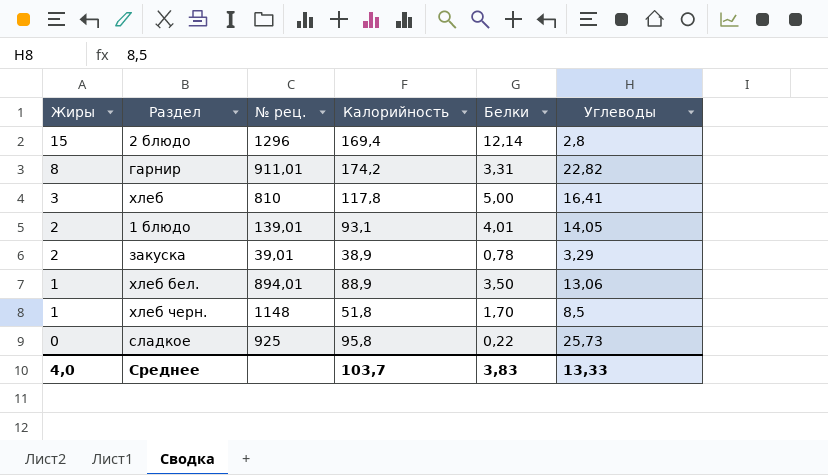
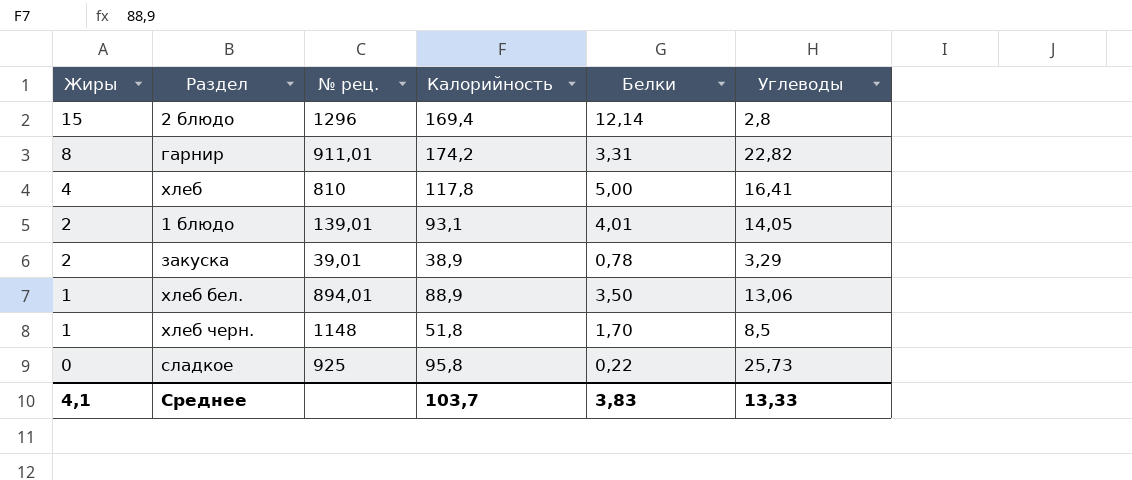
хлеб | Жиры: 3 -> 4
Среднее | Жиры: 4,0 -> 4,1

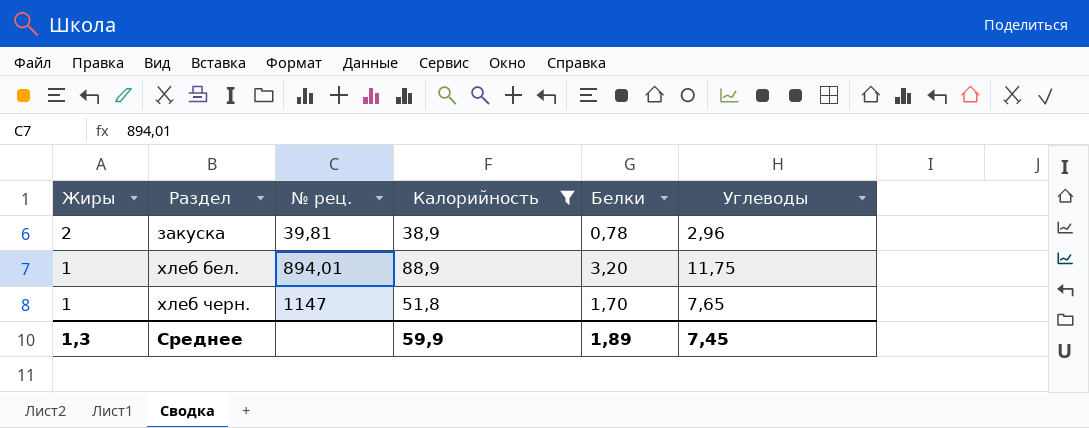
filter: none -> Калорийность <= 88,9
закуска | № рец.: 39,01 -> 39,81
закуска | Углеводы: 3,29 -> 2,96
хлеб бел. | Белки: 3,50 -> 3,20
хлеб бел. | Углеводы: 13,06 -> 11,75
хлеб черн. | № рец.: 1148 -> 1147
хлеб черн. | Углеводы: 8,5 -> 7,65
Среднее | Жиры: 4,1 -> 1,3
Среднее | Калорийность: 103,7 -> 59,9
Среднее | Белки: 3,83 -> 1,89
Среднее | Углеводы: 13,33 -> 7,45

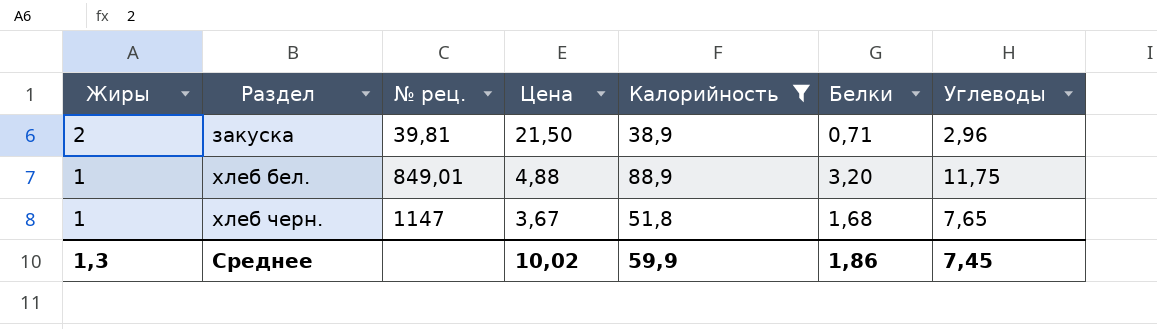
column Цена | position: none -> 4
закуска | Белки: 0,78 -> 0,71
хлеб бел. | № рец.: 894,01 -> 849,01
хлеб черн. | Белки: 1,70 -> 1,68
Среднее | Белки: 1,89 -> 1,86

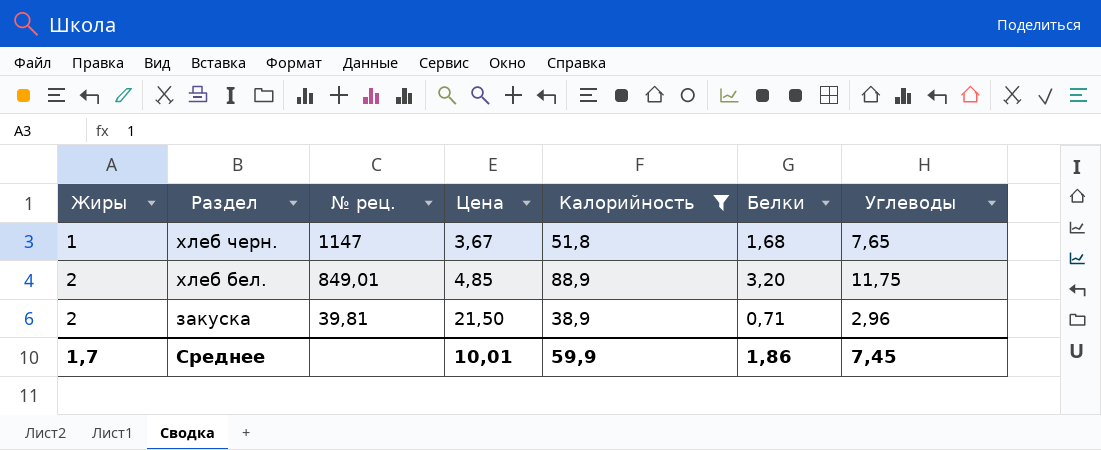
row order: Жиры descending -> Жиры ascending
хлеб бел. | Жиры: 1 -> 2
хлеб бел. | Цена: 4,88 -> 4,85
Среднее | Жиры: 1,3 -> 1,7
Среднее | Цена: 10,02 -> 10,01

